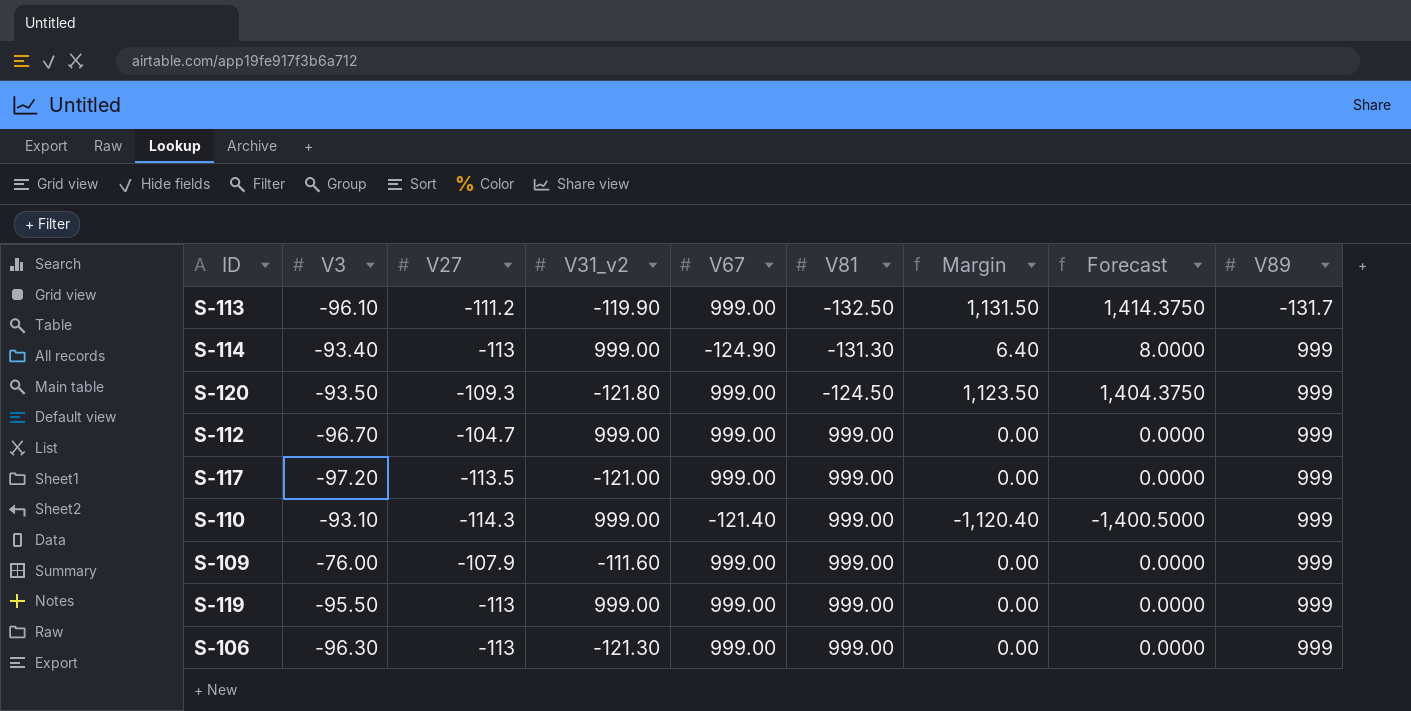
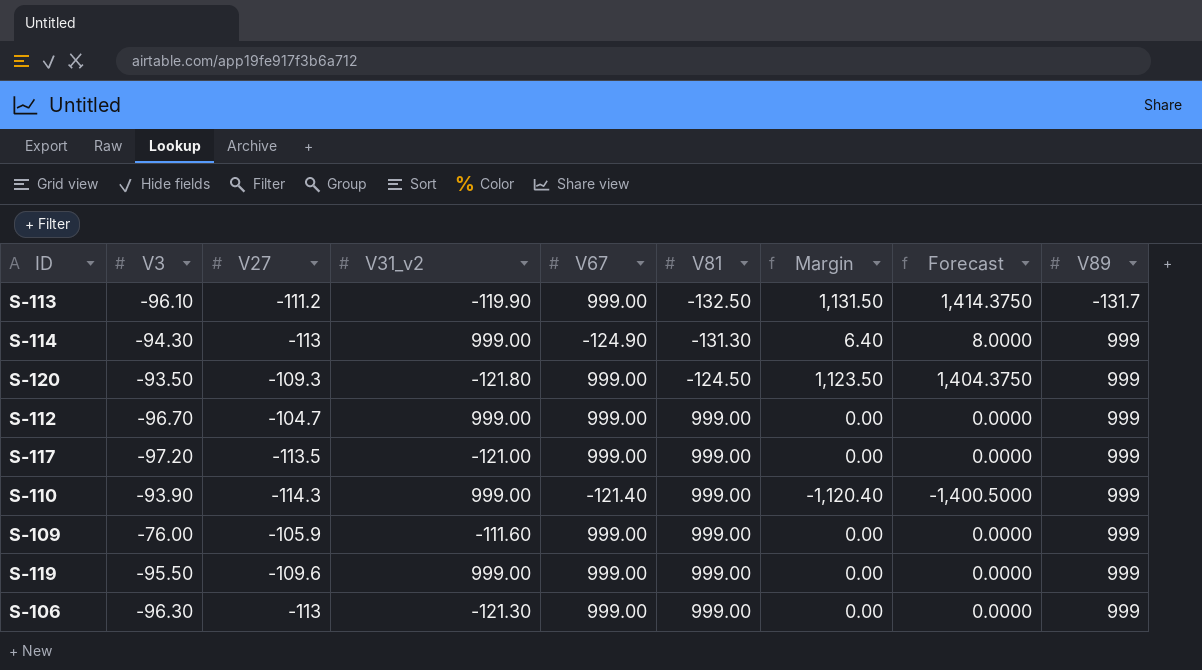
S-114 | V3: -93.40 -> -94.30
S-110 | V3: -93.10 -> -93.90
S-109 | V27: -107.9 -> -105.9
S-119 | V27: -113 -> -109.6

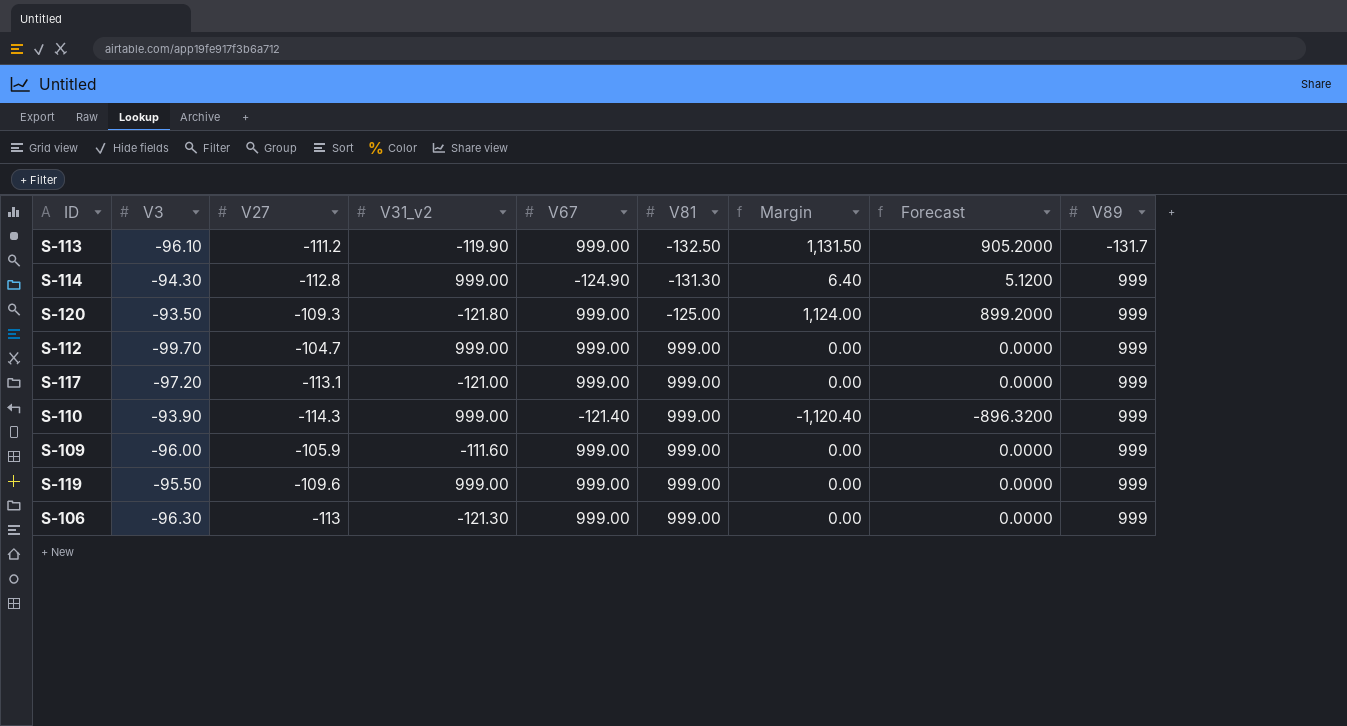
column Forecast | formula: [Margin] * 1.25 -> [Margin] * 0.8
S-114 | V27: -113 -> -112.8
S-120 | V81: -124.50 -> -125.00
S-120 | Margin: 1,123.50 -> 1,124.00
S-112 | V3: -96.70 -> -99.70
S-117 | V27: -113.5 -> -113.1
S-109 | V3: -76.00 -> -96.00

